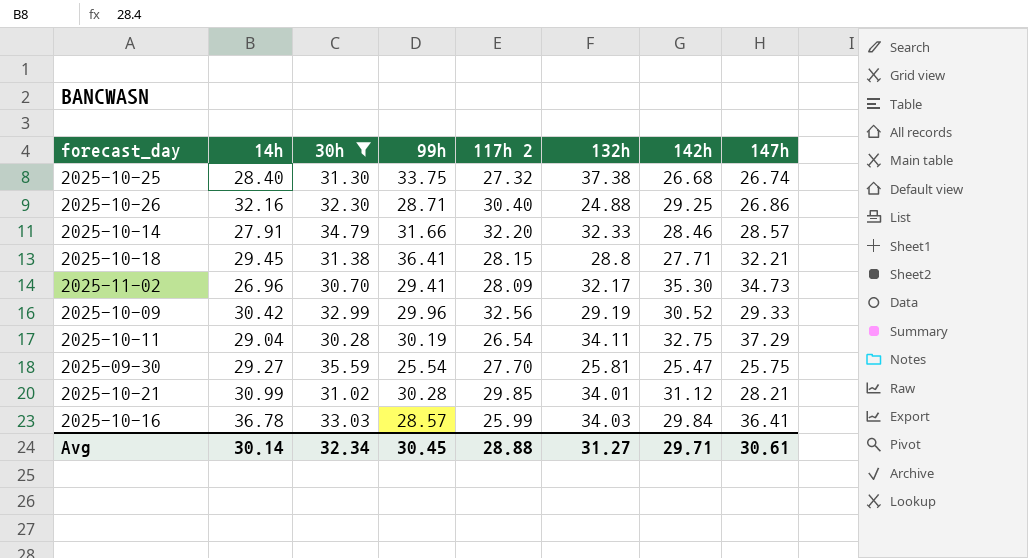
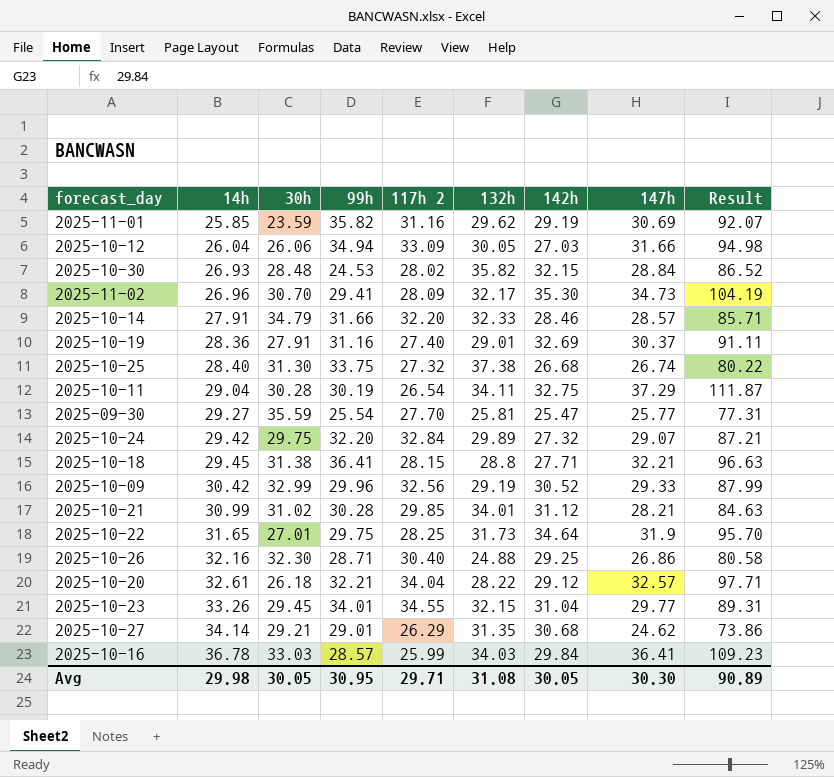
filter: 30h >= 30.28 -> none
row order: none -> 14h ascending
column Result | formula: none -> [147h] * 3
2025-09-30 | 147h: 25.75 -> 25.77
Avg | 14h: 30.14 -> 29.98
Avg | 30h: 32.34 -> 30.05
Avg | 99h: 30.45 -> 30.95
Avg | 117h 2: 28.88 -> 29.71
Avg | 132h: 31.27 -> 31.08
Avg | 142h: 29.71 -> 30.05
Avg | 147h: 30.61 -> 30.30

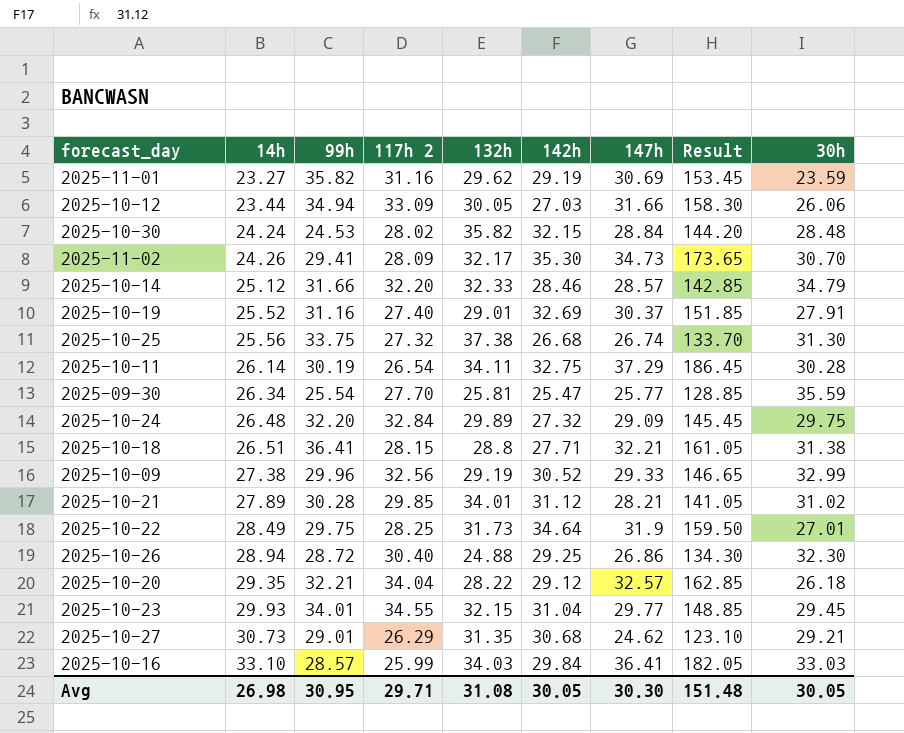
column Result | formula: [147h] * 3 -> [147h] * 5
column 30h | position: 3 -> 9
2025-11-01 | 14h: 25.85 -> 23.27
2025-10-12 | 14h: 26.04 -> 23.44
2025-10-30 | 14h: 26.93 -> 24.24
2025-11-02 | 14h: 26.96 -> 24.26
2025-10-14 | 14h: 27.91 -> 25.12
2025-10-19 | 14h: 28.36 -> 25.52
2025-10-25 | 14h: 28.40 -> 25.56
2025-10-11 | 14h: 29.04 -> 26.14
2025-09-30 | 14h: 29.27 -> 26.34
2025-10-24 | 14h: 29.42 -> 26.48
2025-10-24 | 147h: 29.07 -> 29.09
2025-10-18 | 14h: 29.45 -> 26.51
2025-10-09 | 14h: 30.42 -> 27.38
2025-10-21 | 14h: 30.99 -> 27.89
2025-10-22 | 14h: 31.65 -> 28.49
2025-10-26 | 14h: 32.16 -> 28.94
2025-10-26 | 99h: 28.71 -> 28.72
2025-10-20 | 14h: 32.61 -> 29.35
2025-10-23 | 14h: 33.26 -> 29.93
2025-10-27 | 14h: 34.14 -> 30.73
2025-10-16 | 14h: 36.78 -> 33.10
Avg | 14h: 29.98 -> 26.98
Avg | Result: 90.89 -> 151.48

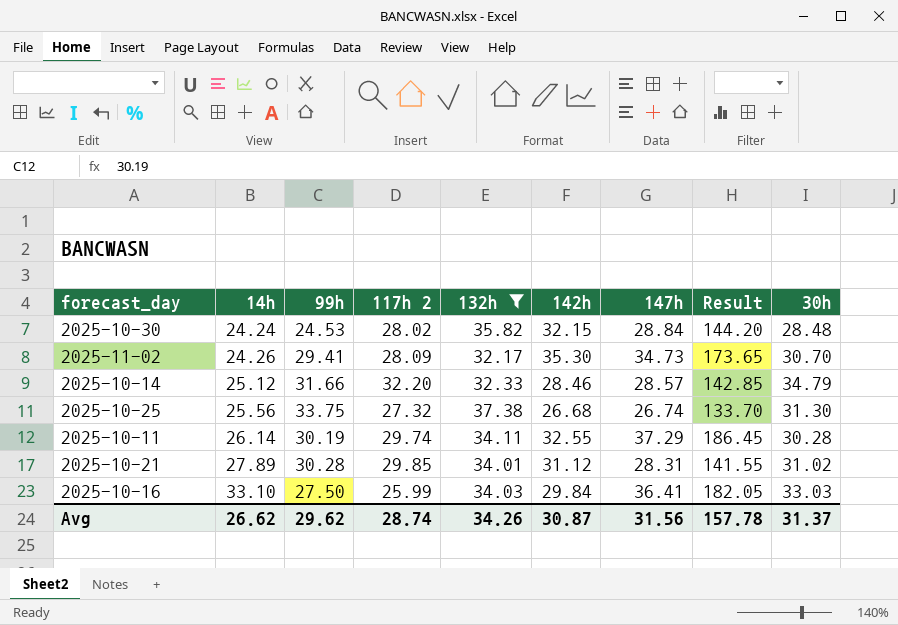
filter: none -> 132h >= 32.17
2025-10-11 | 117h 2: 26.54 -> 29.74
2025-10-11 | 142h: 32.75 -> 32.55
2025-10-21 | 147h: 28.21 -> 28.31
2025-10-21 | Result: 141.05 -> 141.55
2025-10-16 | 99h: 28.57 -> 27.50
Avg | 14h: 26.98 -> 26.62
Avg | 99h: 30.95 -> 29.62
Avg | 117h 2: 29.71 -> 28.74
Avg | 132h: 31.08 -> 34.26
Avg | 142h: 30.05 -> 30.87
Avg | 147h: 30.30 -> 31.56
Avg | Result: 151.48 -> 157.78
Avg | 30h: 30.05 -> 31.37

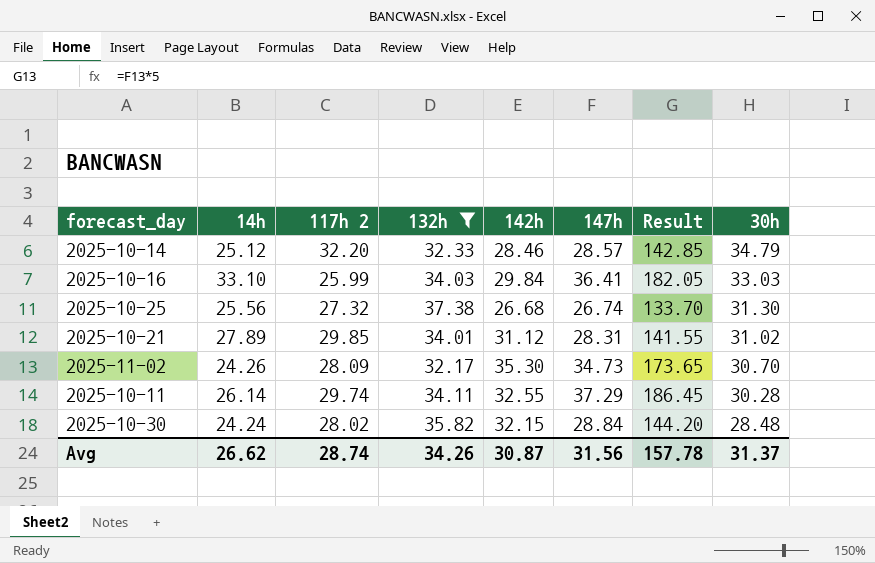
row order: 14h ascending -> 30h descending
column 99h | position: 3 -> none

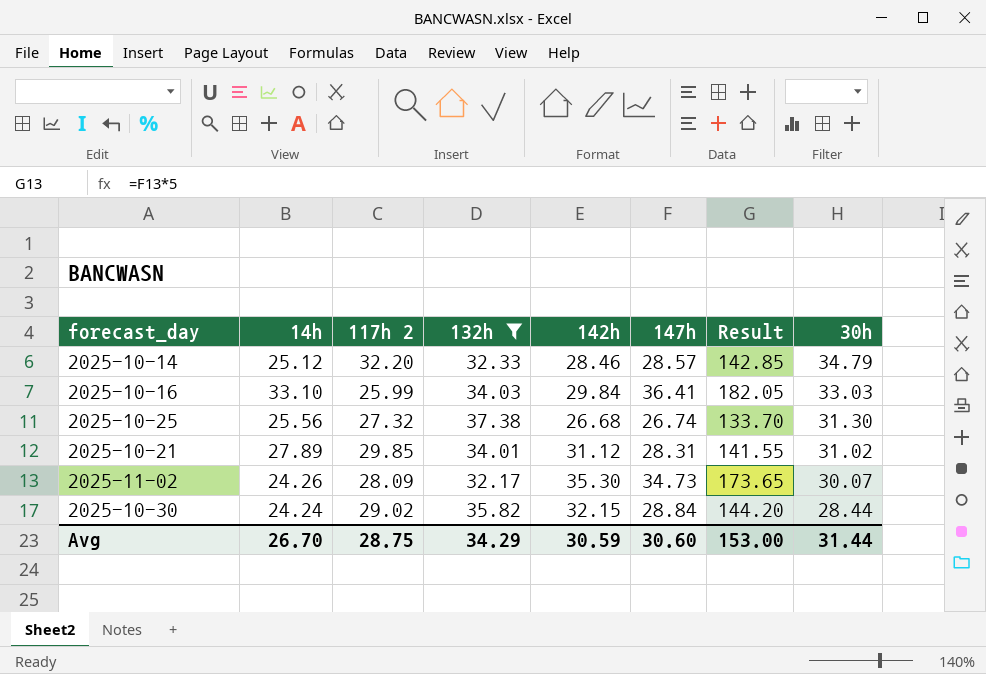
row 2025-10-11: 26.14 | 29.74 | 34.11 | 32.55 | 37.29 | 186.45 | 30.28 -> none
2025-11-02 | 30h: 30.70 -> 30.07
2025-10-30 | 117h 2: 28.02 -> 29.02
2025-10-30 | 30h: 28.48 -> 28.44
Avg | 14h: 26.62 -> 26.70
Avg | 117h 2: 28.74 -> 28.75
Avg | 132h: 34.26 -> 34.29
Avg | 142h: 30.87 -> 30.59
Avg | 147h: 31.56 -> 30.60
Avg | Result: 157.78 -> 153.00
Avg | 30h: 31.37 -> 31.44

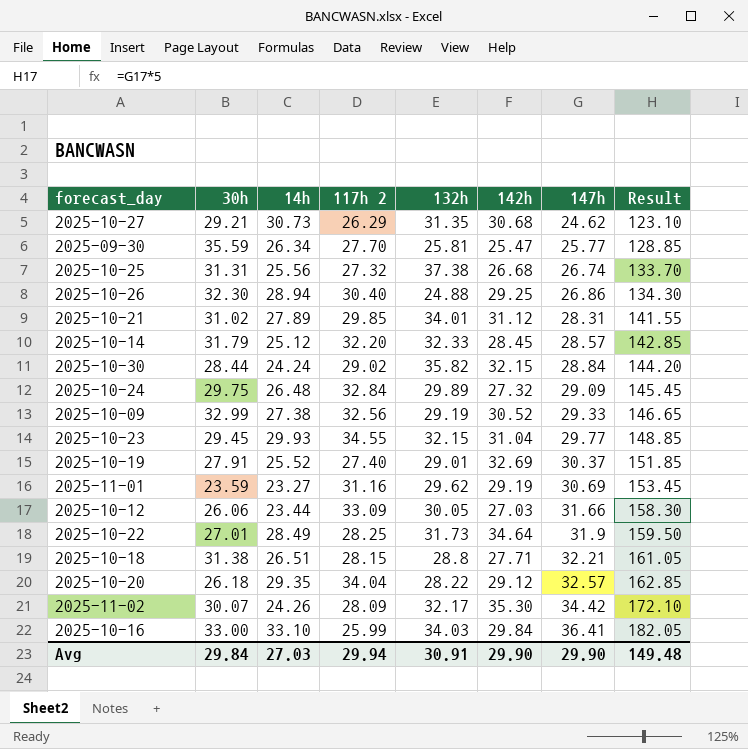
filter: 132h >= 32.17 -> none
row order: 30h descending -> 147h ascending
column 30h | position: 8 -> 2
2025-10-25 | 30h: 31.30 -> 31.31
2025-10-14 | 30h: 34.79 -> 31.79
2025-10-14 | 142h: 28.46 -> 28.45
2025-11-02 | 147h: 34.73 -> 34.42
2025-11-02 | Result: 173.65 -> 172.10
2025-10-16 | 30h: 33.03 -> 33.00
Avg | 30h: 31.44 -> 29.84
Avg | 14h: 26.70 -> 27.03
Avg | 117h 2: 28.75 -> 29.94
Avg | 132h: 34.29 -> 30.91
Avg | 142h: 30.59 -> 29.90
Avg | 147h: 30.60 -> 29.90
Avg | Result: 153.00 -> 149.48

